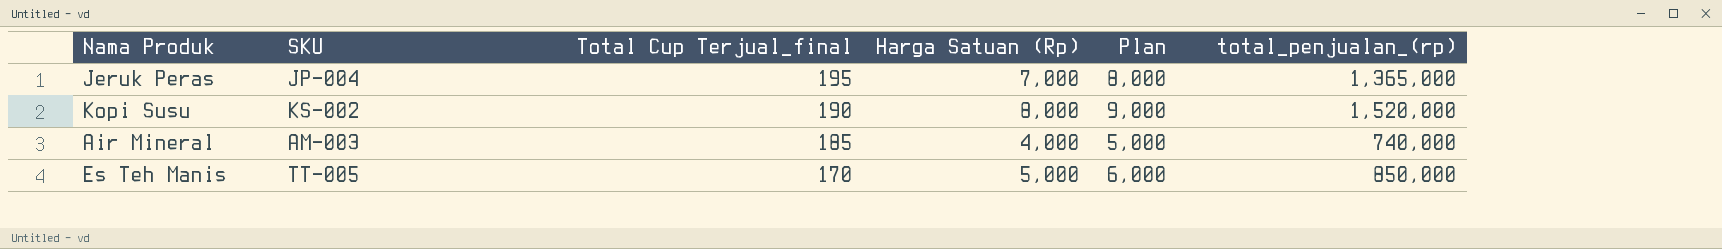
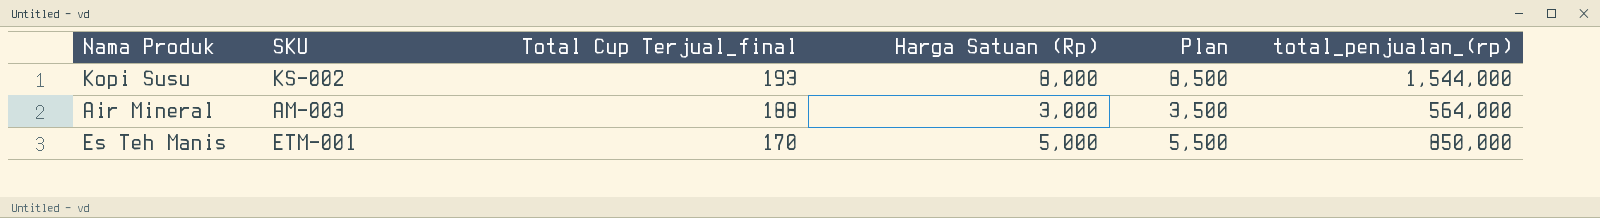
column Plan | formula: [Harga Satuan (Rp)] + 1000 -> [Harga Satuan (Rp)] + 500
row Jeruk Peras: JP-004 | 195 | 7,000 | 8,000 | 1,365,000 -> none
Kopi Susu | Total Cup Terjual_final: 190 -> 193
Kopi Susu | total_penjualan_(rp): 1,520,000 -> 1,544,000
Air Mineral | Total Cup Terjual_final: 185 -> 188
Air Mineral | Harga Satuan (Rp): 4,000 -> 3,000
Air Mineral | total_penjualan_(rp): 740,000 -> 564,000
Es Teh Manis | SKU: TT-005 -> ETM-001

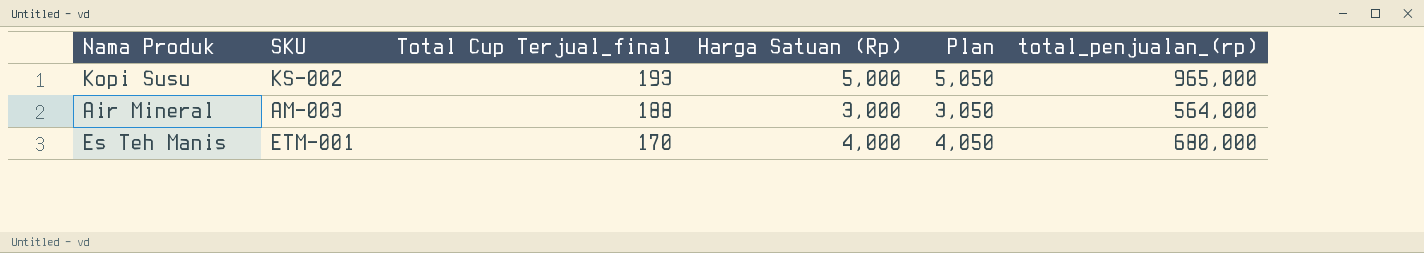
column Plan | formula: [Harga Satuan (Rp)] + 500 -> [Harga Satuan (Rp)] + 50
Kopi Susu | Harga Satuan (Rp): 8,000 -> 5,000
Kopi Susu | total_penjualan_(rp): 1,544,000 -> 965,000
Es Teh Manis | Harga Satuan (Rp): 5,000 -> 4,000
Es Teh Manis | total_penjualan_(rp): 850,000 -> 680,000

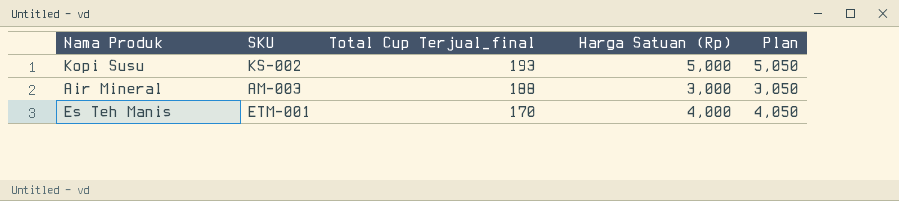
column total_penjualan_(rp) | formula: [Total Cup Terjual_final] * [Harga Satuan (Rp)] -> none

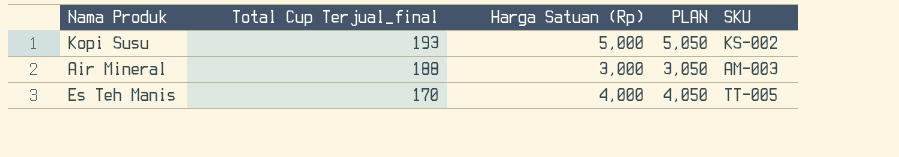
column name: Plan -> PLAN
column SKU | position: 2 -> 5
Es Teh Manis | SKU: ETM-001 -> TT-005

